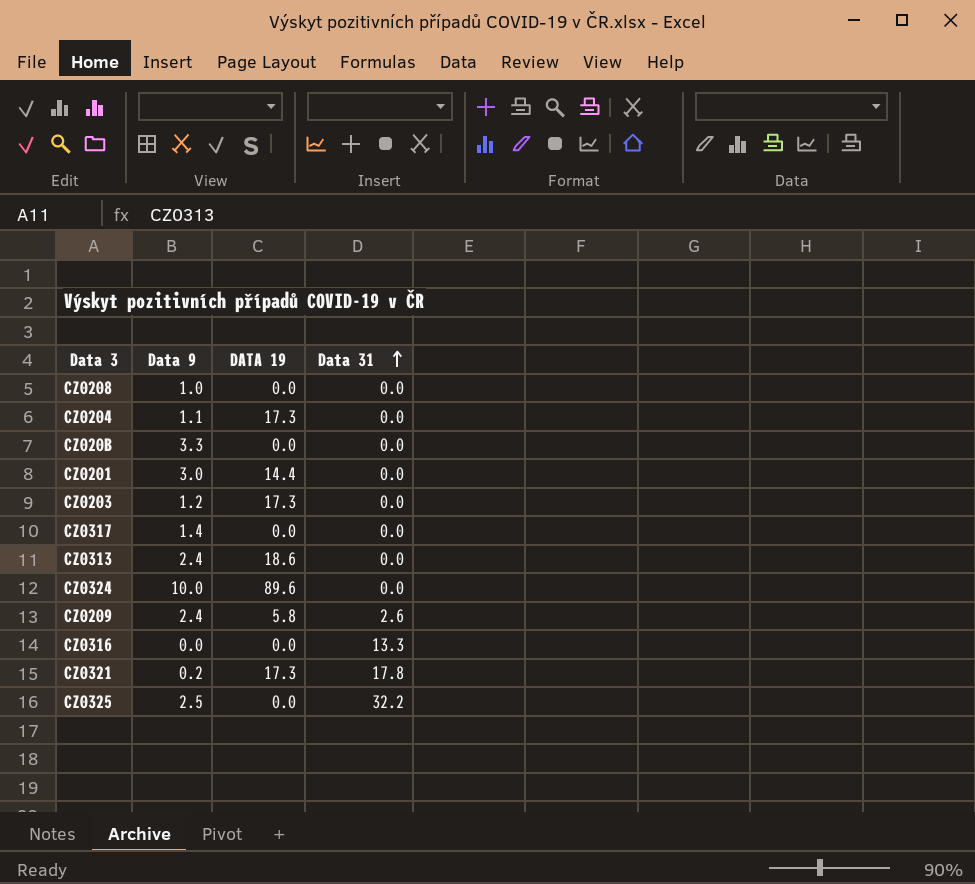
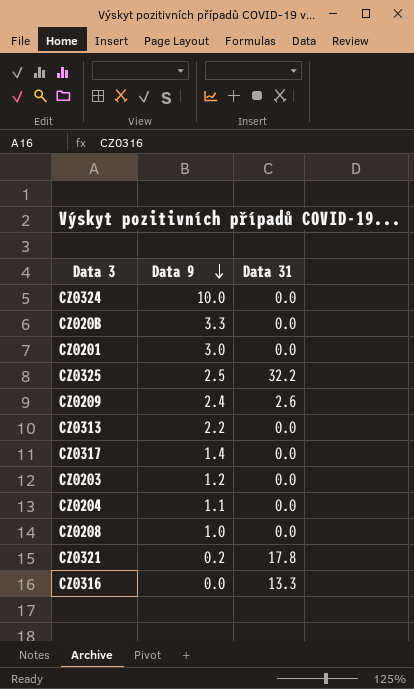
row order: Data 31 ascending -> Data 9 descending
column DATA 19 | position: 3 -> none
CZ0313 | Data 9: 2.4 -> 2.2

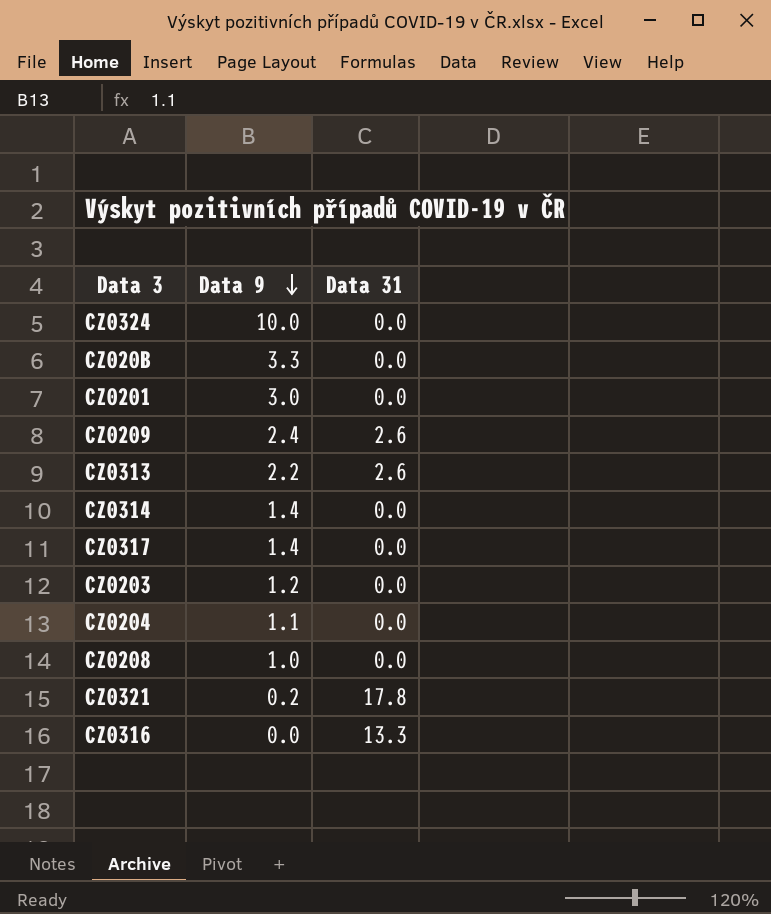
row CZ0325: 2.5 | 32.2 -> none
CZ0313 | Data 31: 0.0 -> 2.6
row CZ0314: none -> 1.4 | 0.0

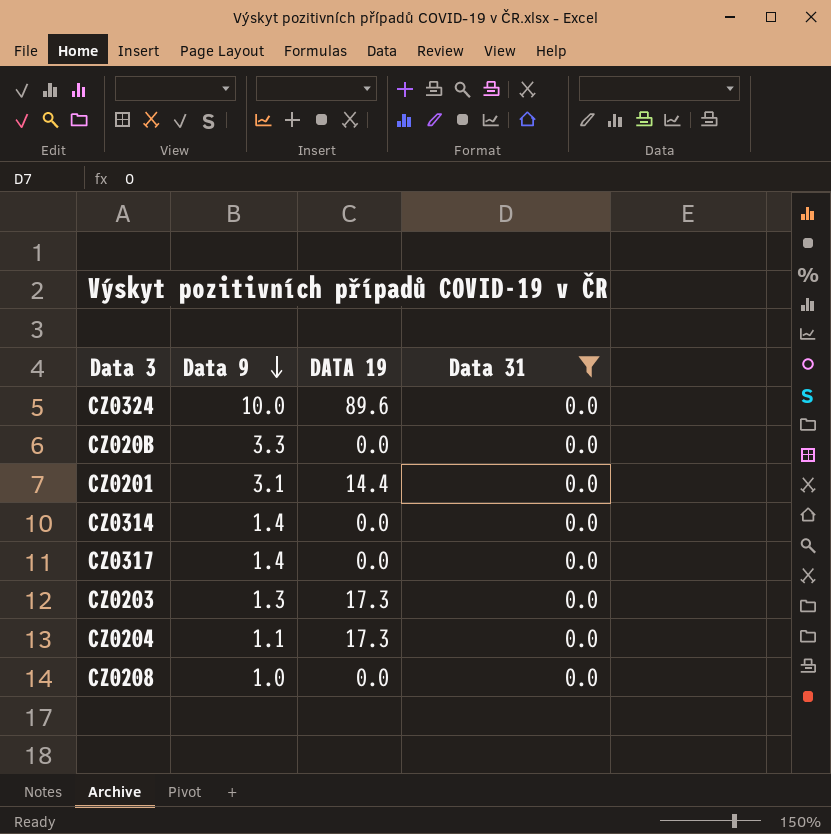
filter: none -> Data 31 = 0.0
column DATA 19 | position: none -> 3
CZ0201 | Data 9: 3.0 -> 3.1
CZ0203 | Data 9: 1.2 -> 1.3

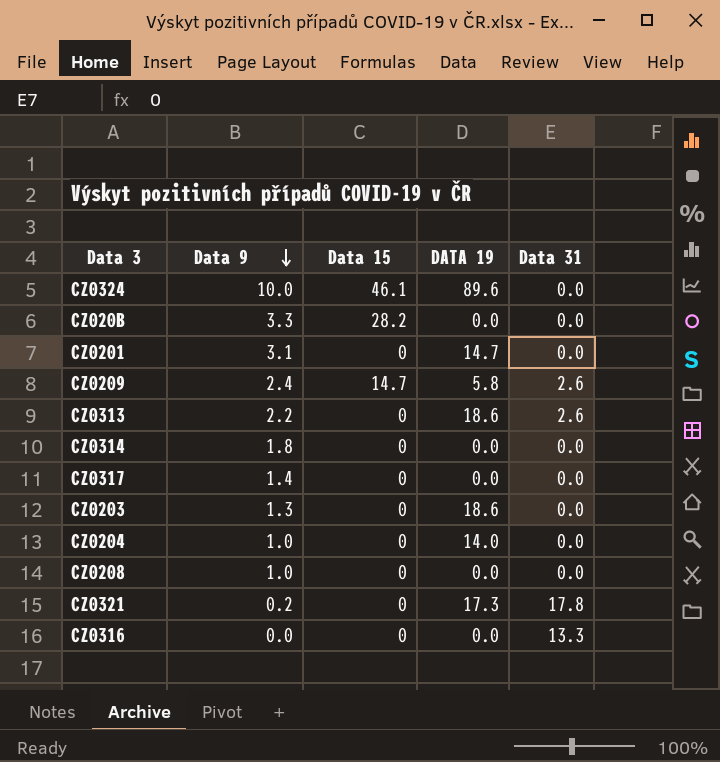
filter: Data 31 = 0.0 -> none
column Data 15 | position: none -> 3
CZ0201 | DATA 19: 14.4 -> 14.7
CZ0314 | Data 9: 1.4 -> 1.8
CZ0203 | DATA 19: 17.3 -> 18.6
CZ0204 | Data 9: 1.1 -> 1.0
CZ0204 | DATA 19: 17.3 -> 14.0

